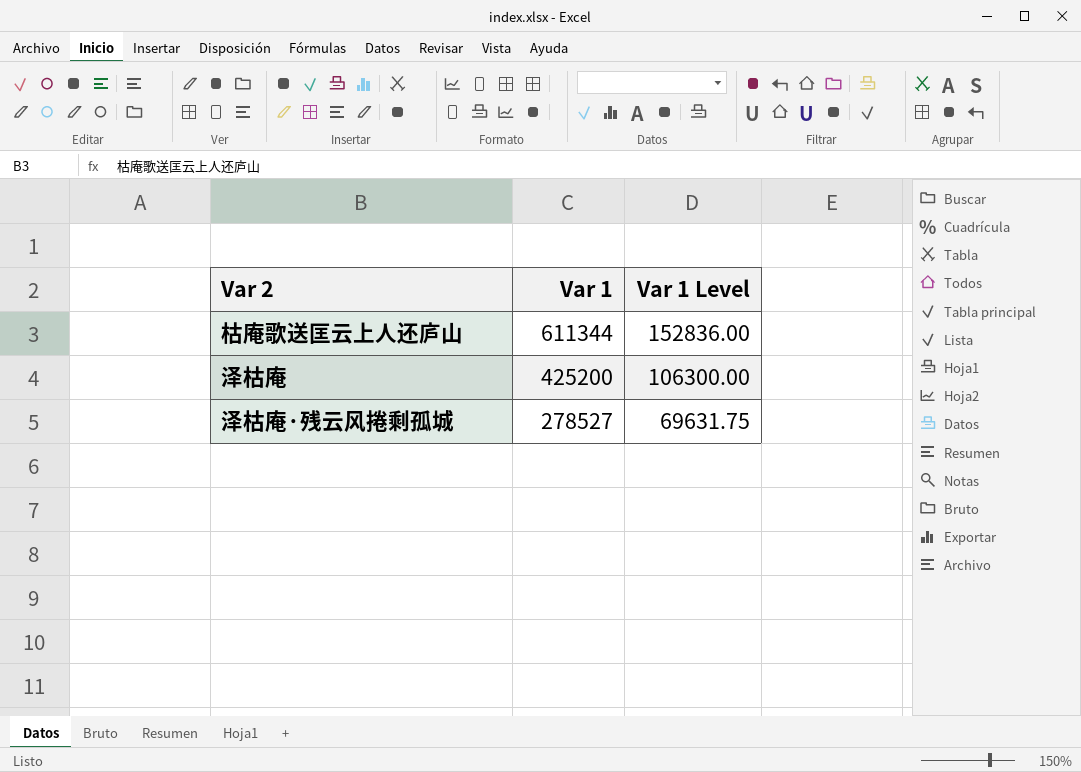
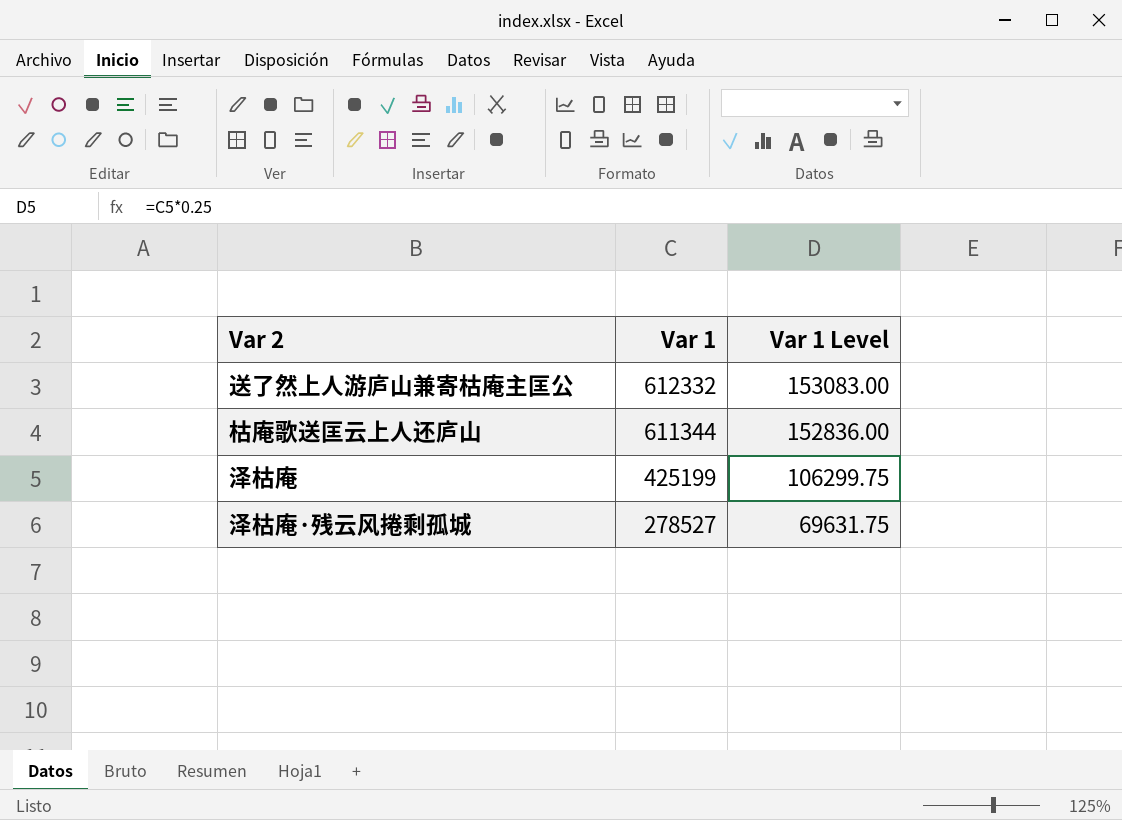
row 送了然上人游庐山兼寄枯庵主匡公: none -> 612332 | 153083.00
泽枯庵 | Var 1: 425200 -> 425199
泽枯庵 | Var 1 Level: 106300.00 -> 106299.75

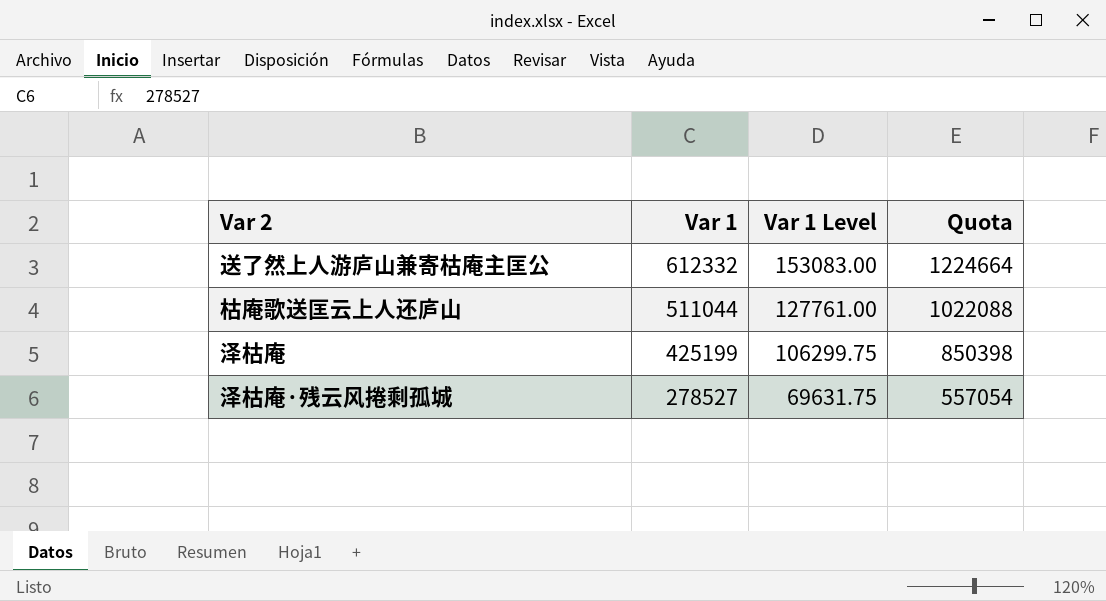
column Quota | formula: none -> [Var 1] * 2
枯庵歌送匡云上人还庐山 | Var 1: 611344 -> 511044
枯庵歌送匡云上人还庐山 | Var 1 Level: 152836.00 -> 127761.00

